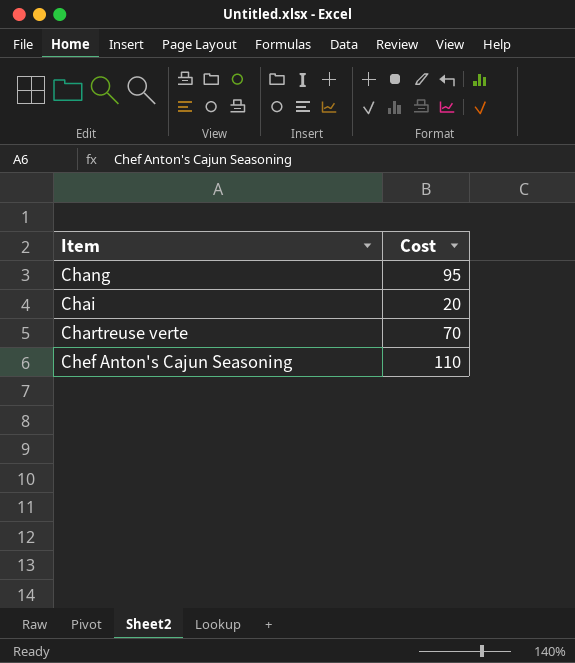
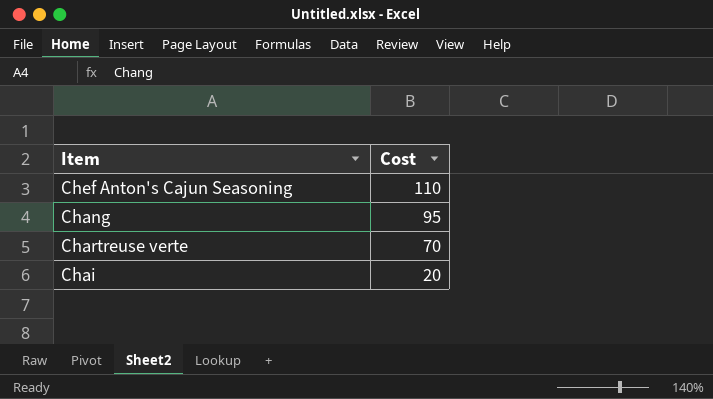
row order: none -> Cost descending

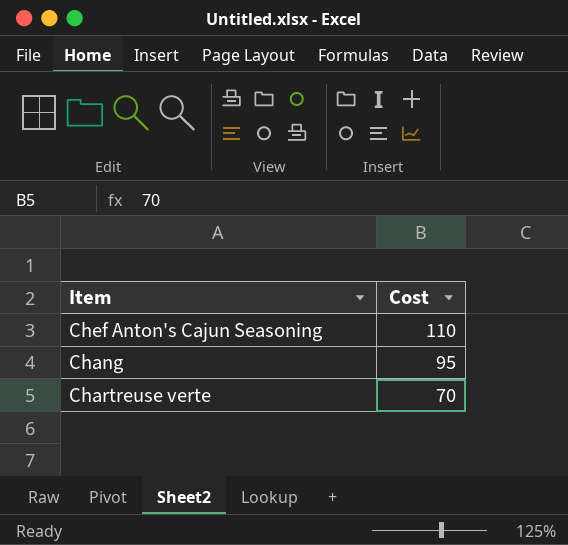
row Chai: 20 -> none

